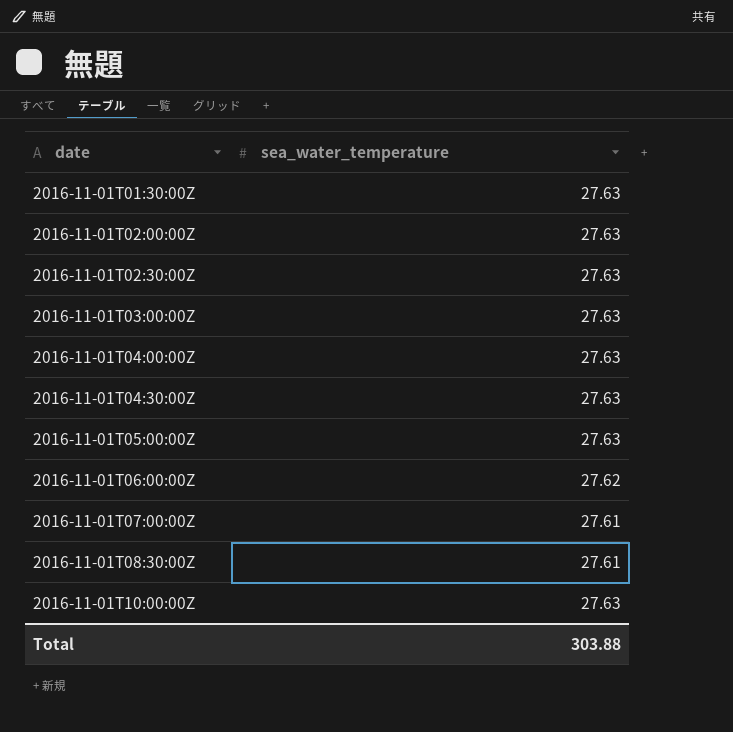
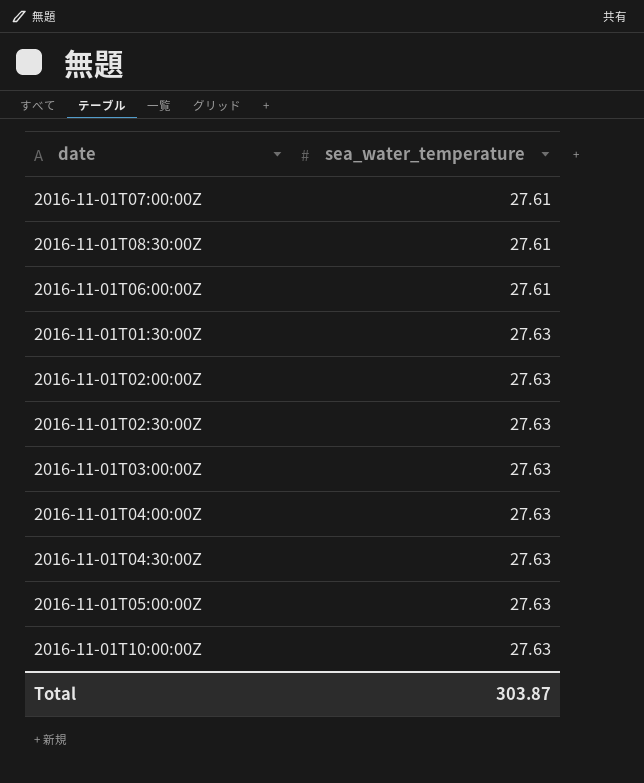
row order: date ascending -> sea_water_temperature ascending
2016-11-01T06:00:00Z | sea_water_temperature: 27.62 -> 27.61
Total | sea_water_temperature: 303.88 -> 303.87

